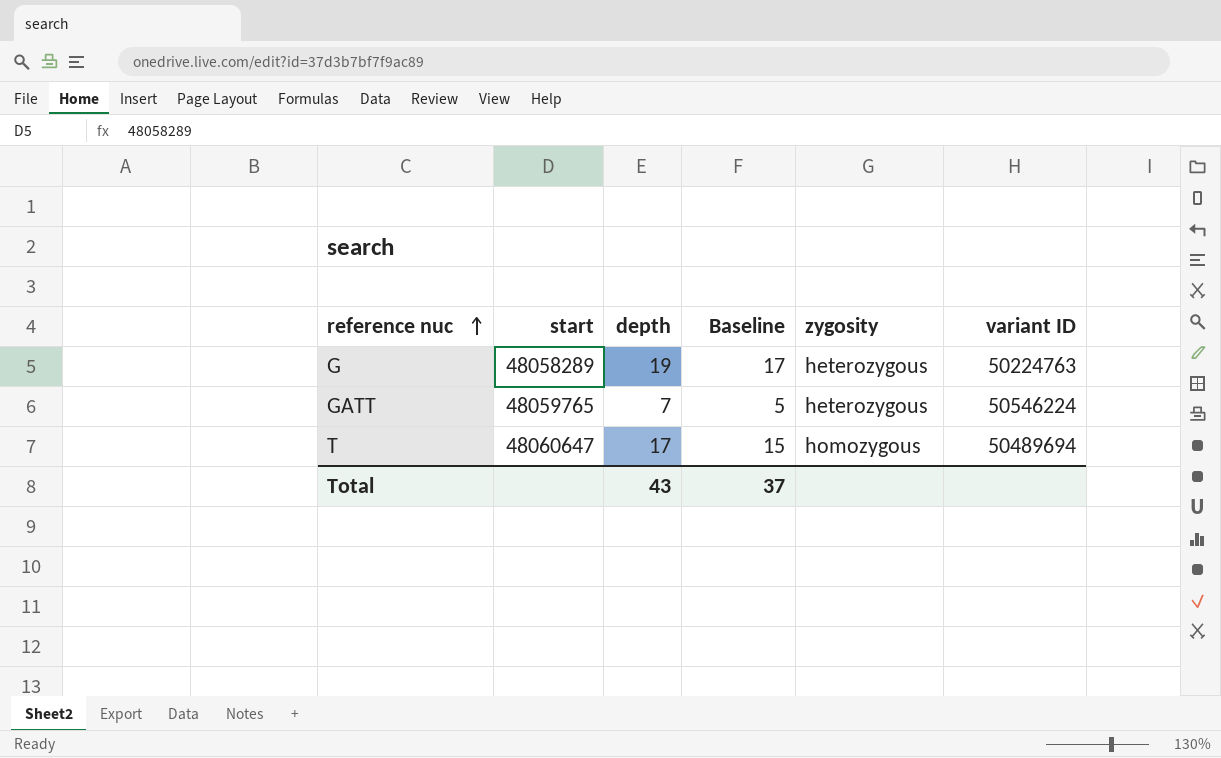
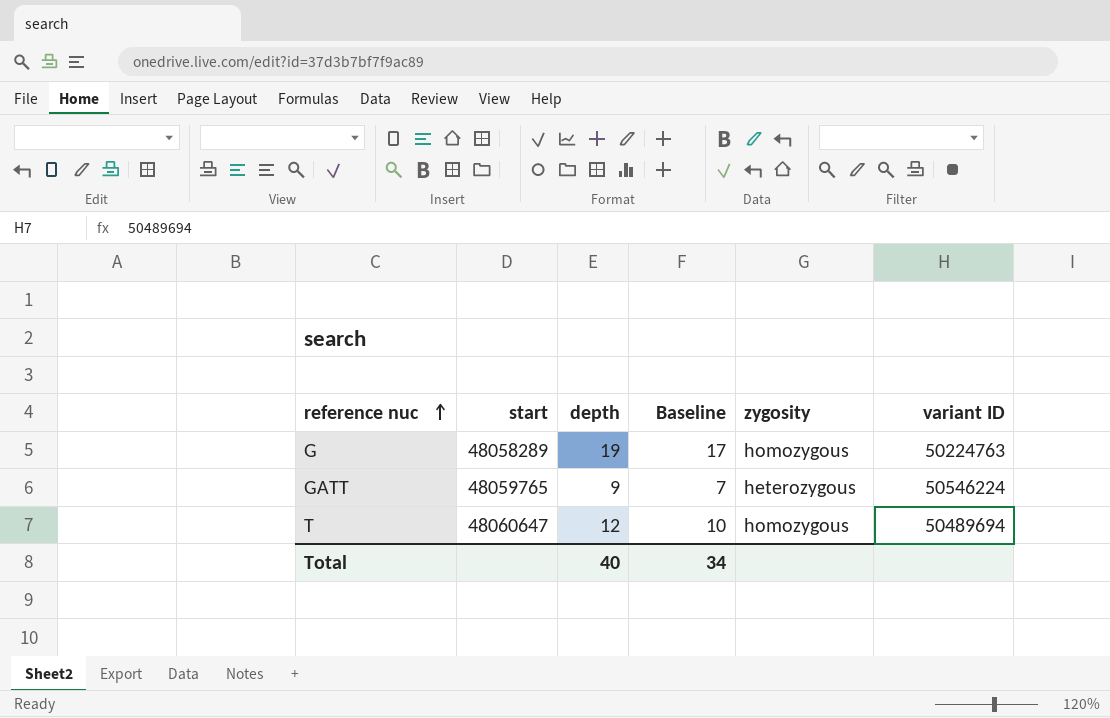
G | zygosity: heterozygous -> homozygous
GATT | depth: 7 -> 9
GATT | Baseline: 5 -> 7
T | depth: 17 -> 12
T | Baseline: 15 -> 10
Total | depth: 43 -> 40
Total | Baseline: 37 -> 34

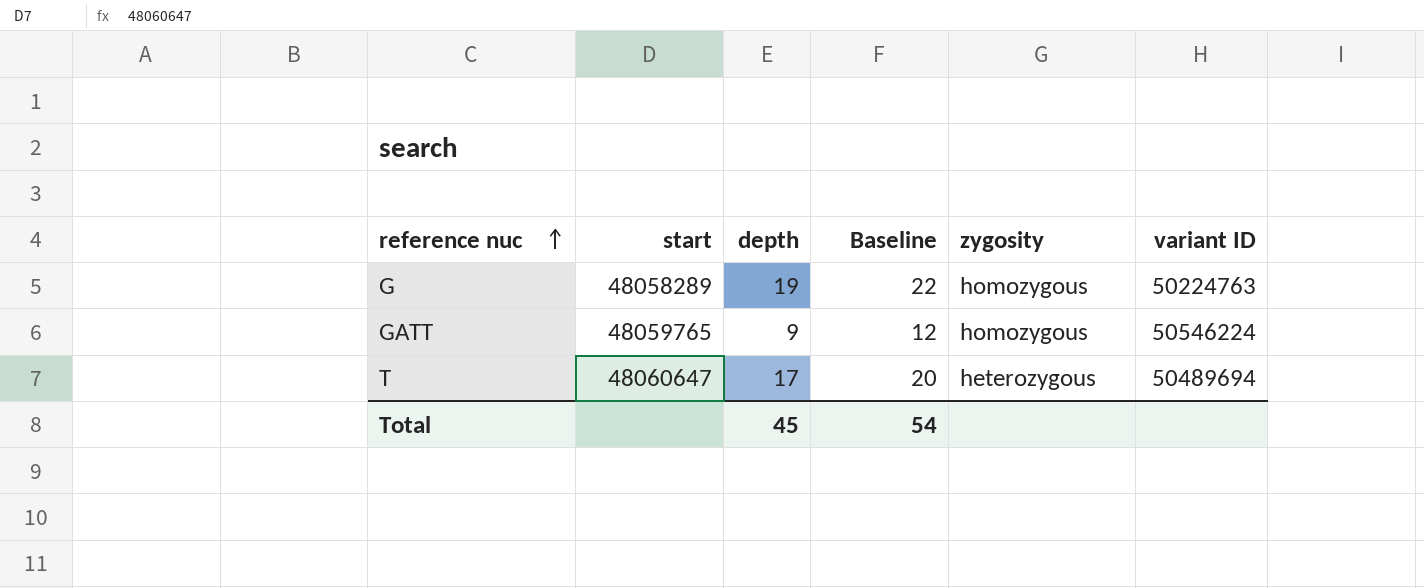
column Baseline | formula: [depth] - 2 -> [depth] + 3
GATT | zygosity: heterozygous -> homozygous
T | depth: 12 -> 17
T | zygosity: homozygous -> heterozygous
Total | depth: 40 -> 45
Total | Baseline: 34 -> 54

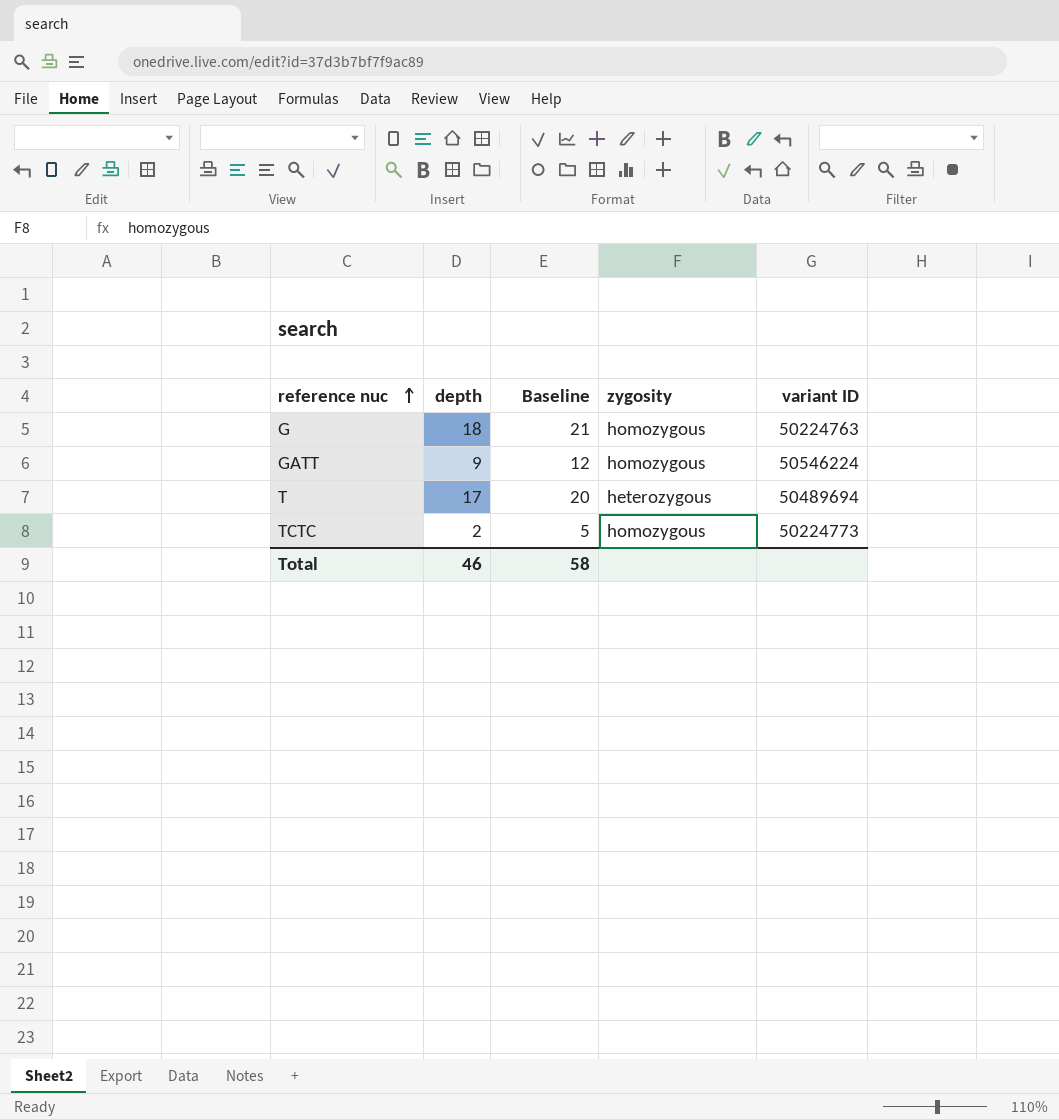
column start | position: 2 -> none
G | depth: 19 -> 18
G | Baseline: 22 -> 21
row TCTC: none -> 2 | 5 | homozygous | 50224773
Total | depth: 45 -> 46
Total | Baseline: 54 -> 58

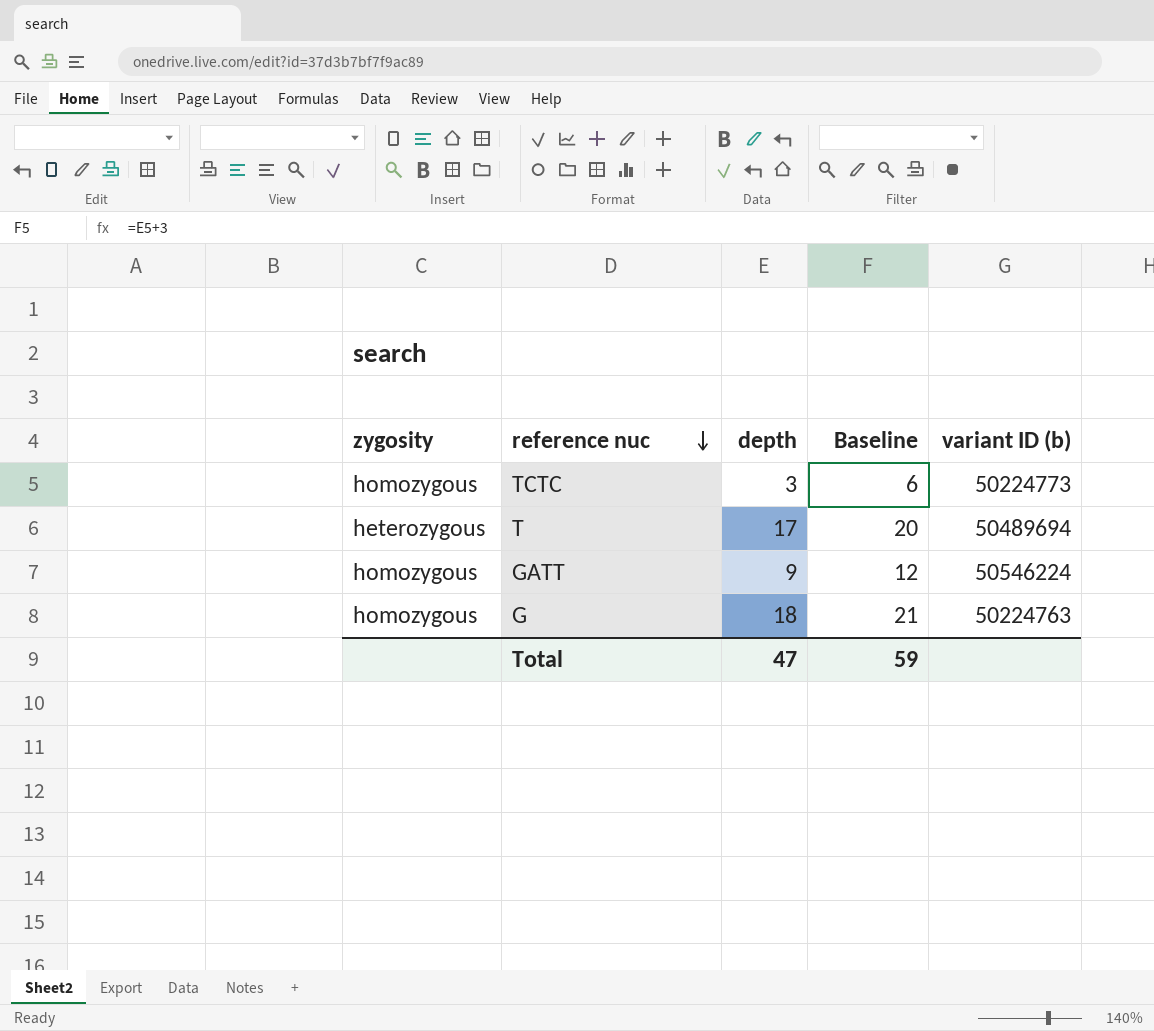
row order: reference nuc ascending -> reference nuc descending
column zygosity | position: 4 -> 1
column name: variant ID -> variant ID (b)
TCTC | depth: 2 -> 3
TCTC | Baseline: 5 -> 6
Total | depth: 46 -> 47
Total | Baseline: 58 -> 59

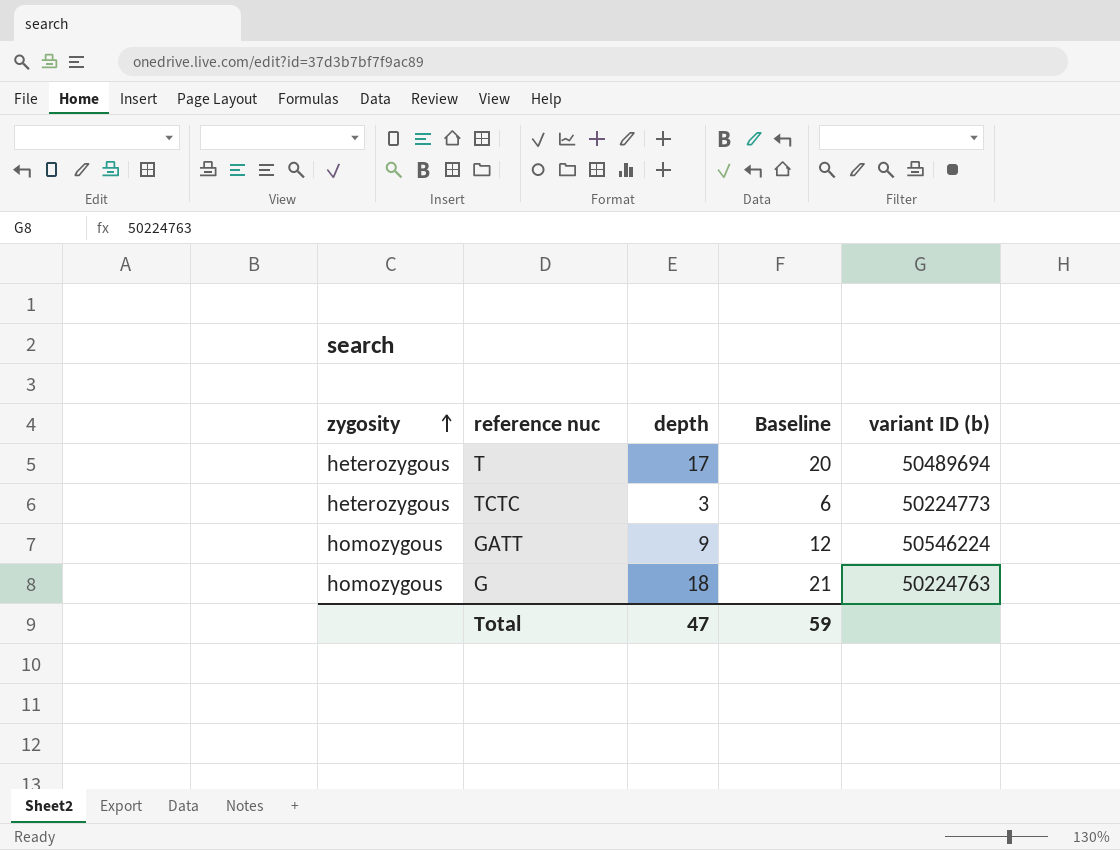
row order: reference nuc descending -> zygosity ascending
TCTC | zygosity: homozygous -> heterozygous

